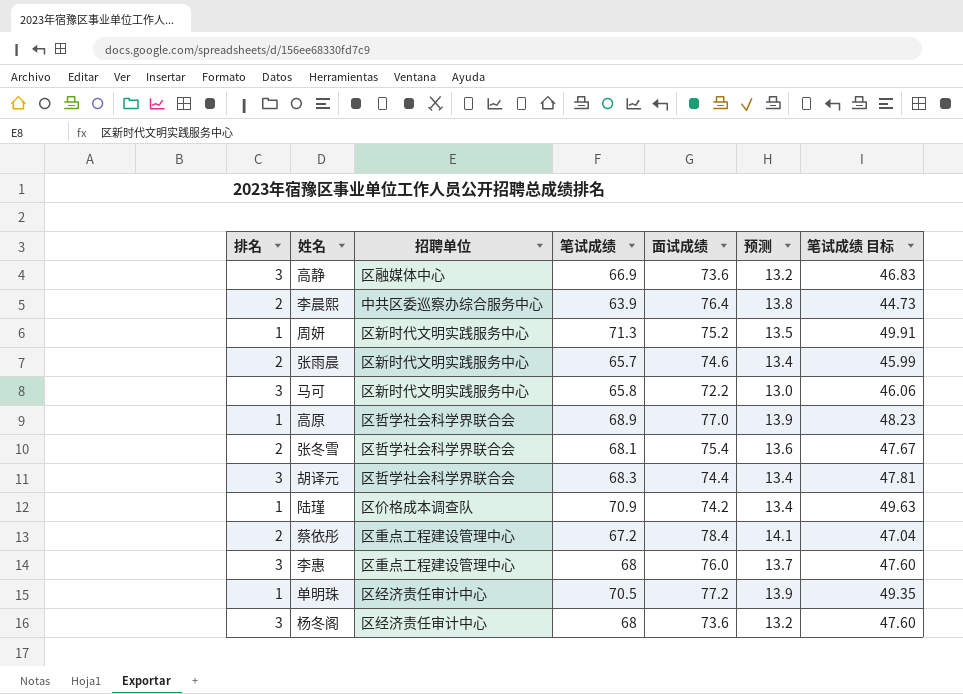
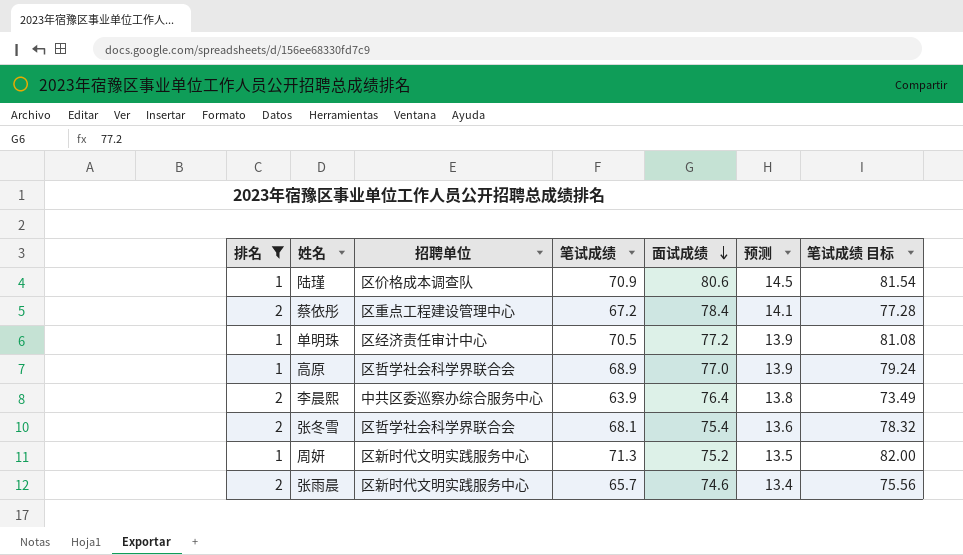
filter: none -> 排名 != 3
row order: none -> 面试成绩 descending
column 笔试成绩 目标 | formula: [笔试成绩] * 0.7 -> [笔试成绩] * 1.15
陆瑾 | 面试成绩: 74.2 -> 80.6
陆瑾 | 预测: 13.4 -> 14.5

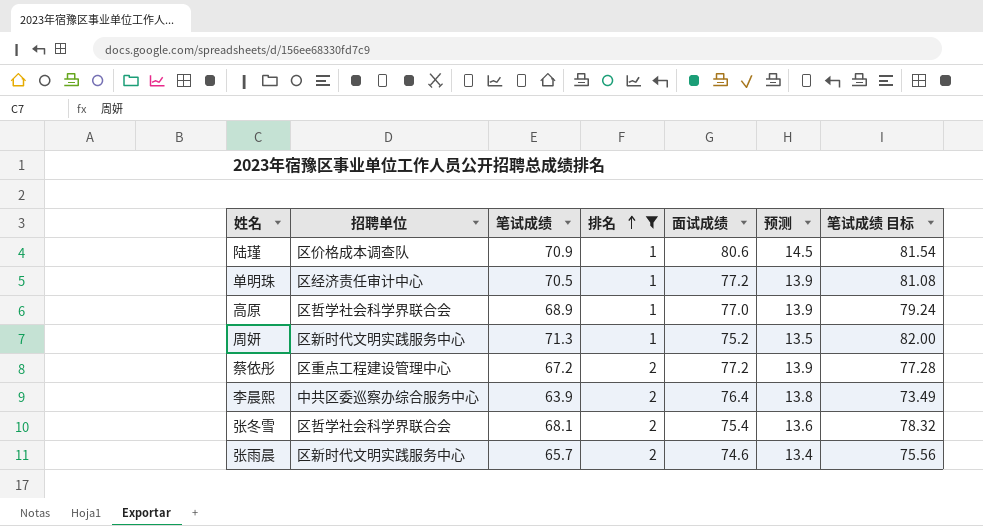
row order: 面试成绩 descending -> 排名 ascending
column 排名 | position: 1 -> 4
蔡依彤 | 面试成绩: 78.4 -> 77.2
蔡依彤 | 预测: 14.1 -> 13.9

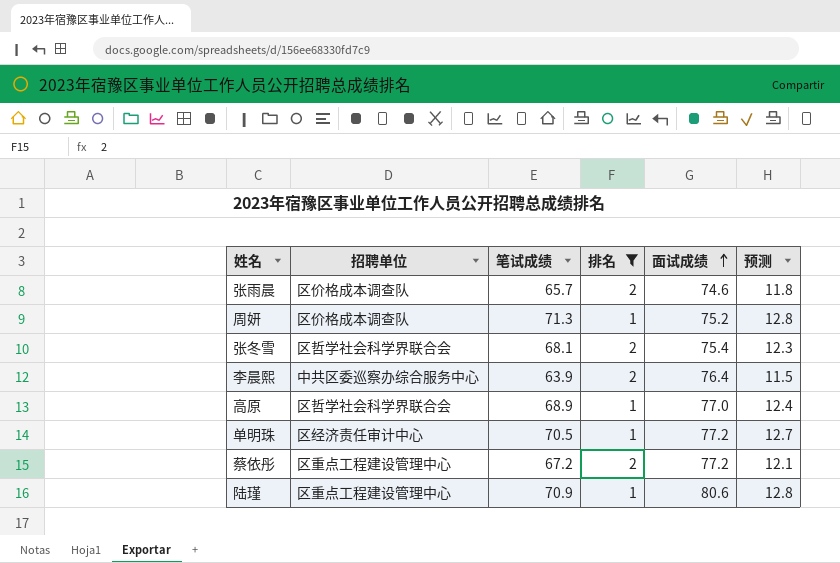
row order: 排名 ascending -> 面试成绩 ascending
column 笔试成绩 目标 | formula: [笔试成绩] * 1.15 -> none
column 预测 | formula: [面试成绩] * 0.18 -> [笔试成绩] * 0.18
张雨晨 | 招聘单位: 区新时代文明实践服务中心 -> 区价格成本调查队
周妍 | 招聘单位: 区新时代文明实践服务中心 -> 区价格成本调查队
陆瑾 | 招聘单位: 区价格成本调查队 -> 区重点工程建设管理中心

